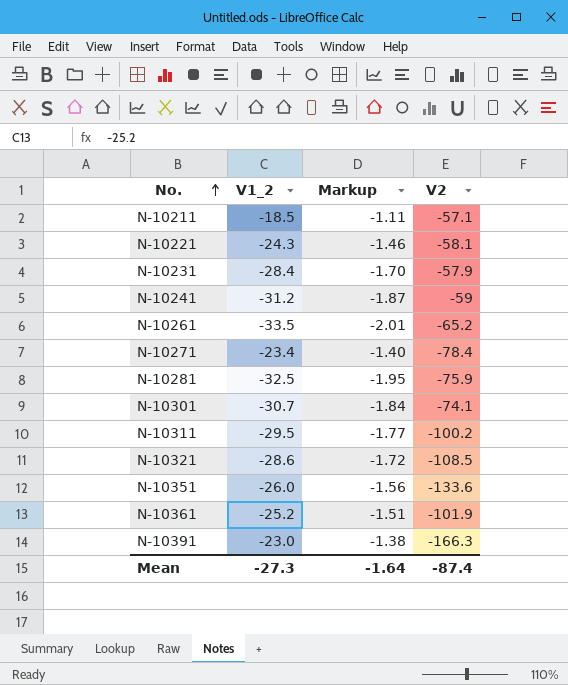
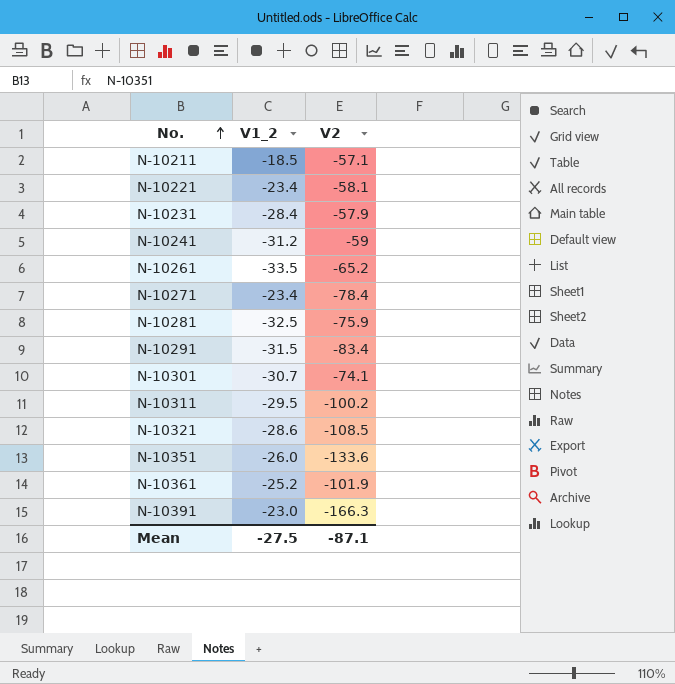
column Markup | formula: [V1_2] * 0.06 -> none
N-10221 | V1_2: -24.3 -> -23.4
row N-10291: none -> -31.5 | -83.4
Mean | V1_2: -27.3 -> -27.5
Mean | V2: -87.4 -> -87.1

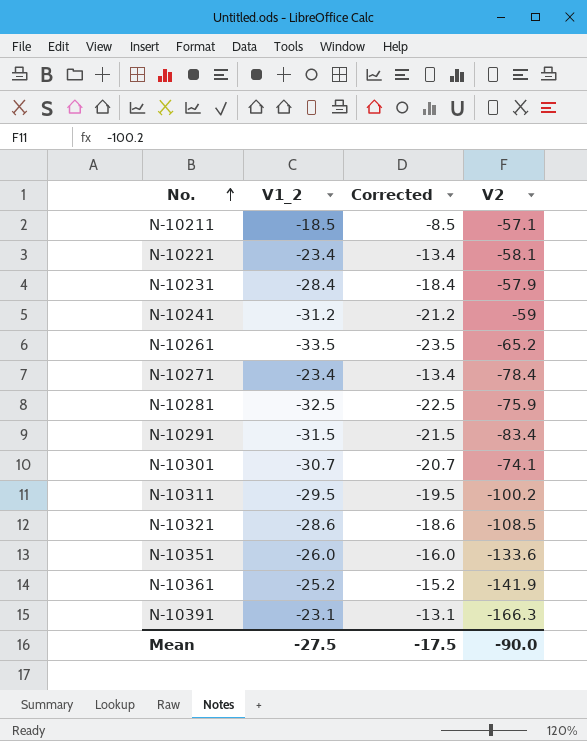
column Corrected | formula: none -> [V1_2] + 10
N-10361 | V2: -101.9 -> -141.9
N-10391 | V1_2: -23.0 -> -23.1
Mean | V2: -87.1 -> -90.0

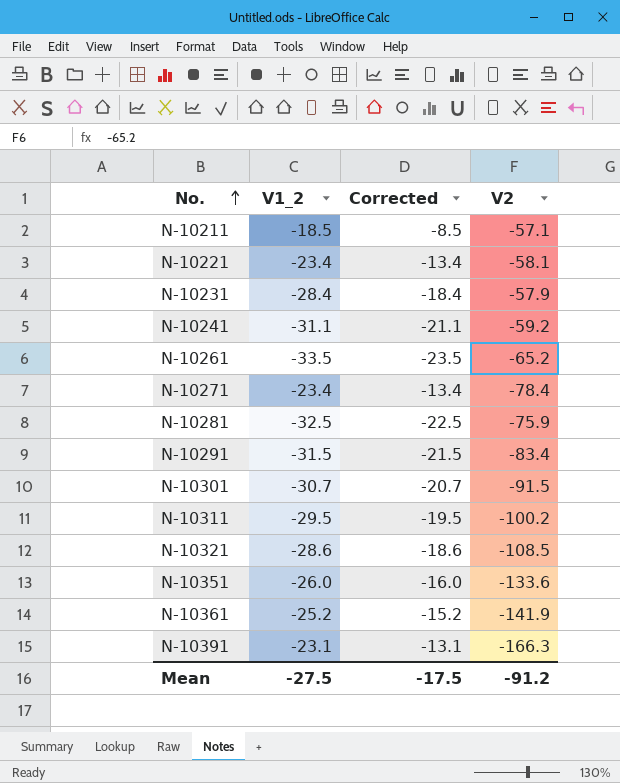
N-10241 | V1_2: -31.2 -> -31.1
N-10241 | Corrected: -21.2 -> -21.1
N-10241 | V2: -59 -> -59.2
N-10301 | V2: -74.1 -> -91.5
Mean | V2: -90.0 -> -91.2

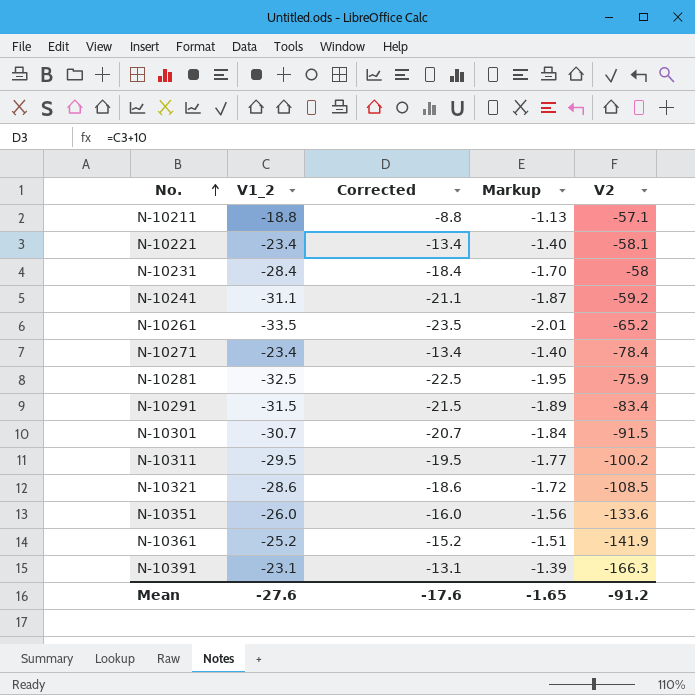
column Markup | formula: none -> [V1_2] * 0.06
N-10211 | V1_2: -18.5 -> -18.8
N-10211 | Corrected: -8.5 -> -8.8
N-10231 | V2: -57.9 -> -58
Mean | V1_2: -27.5 -> -27.6
Mean | Corrected: -17.5 -> -17.6

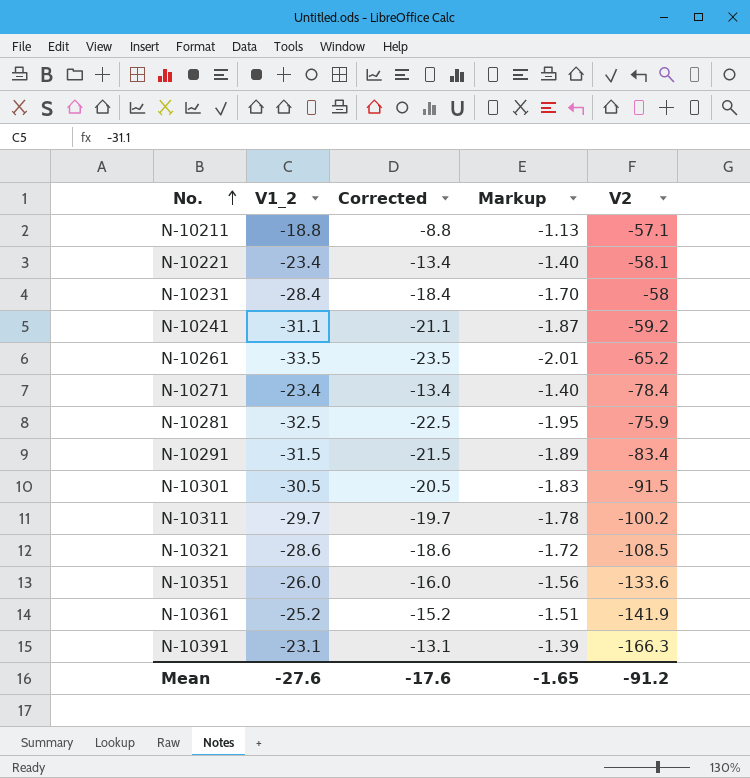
N-10301 | V1_2: -30.7 -> -30.5
N-10301 | Corrected: -20.7 -> -20.5
N-10301 | Markup: -1.84 -> -1.83
N-10311 | V1_2: -29.5 -> -29.7
N-10311 | Corrected: -19.5 -> -19.7
N-10311 | Markup: -1.77 -> -1.78

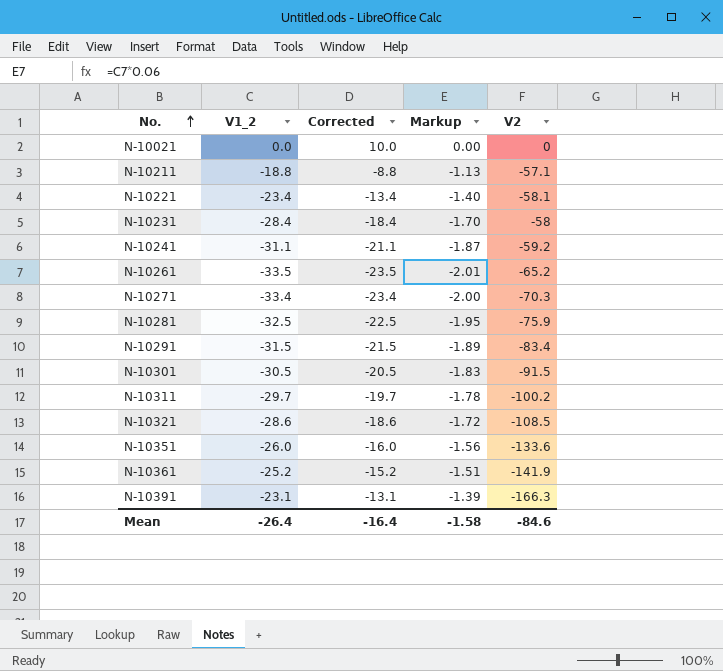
row N-10021: none -> 0.0 | 10.0 | 0.00 | 0
N-10271 | V1_2: -23.4 -> -33.4
N-10271 | Corrected: -13.4 -> -23.4
N-10271 | Markup: -1.40 -> -2.00
N-10271 | V2: -78.4 -> -70.3
Mean | V1_2: -27.6 -> -26.4
Mean | Corrected: -17.6 -> -16.4
Mean | Markup: -1.65 -> -1.58
Mean | V2: -91.2 -> -84.6

